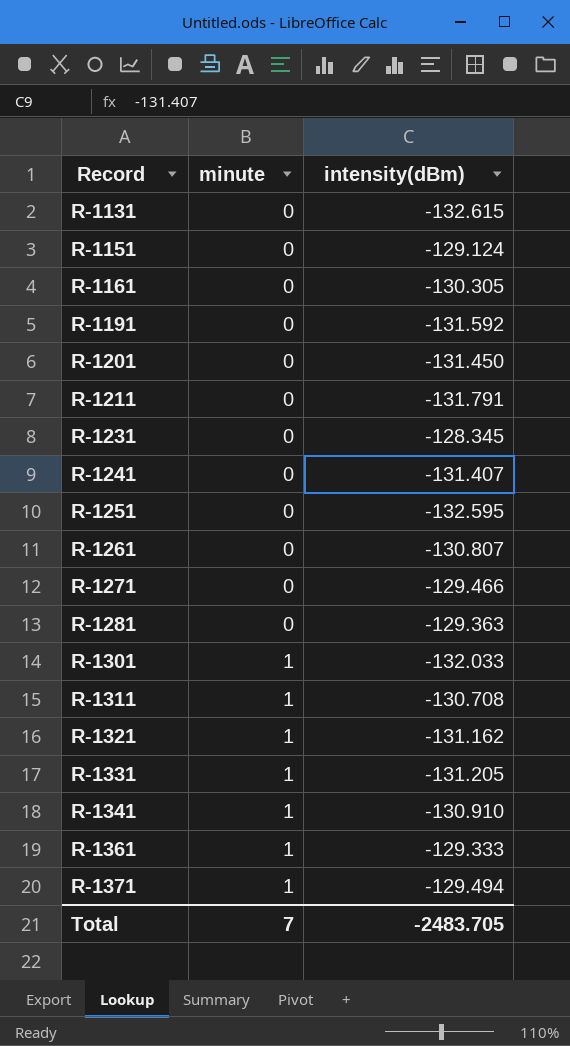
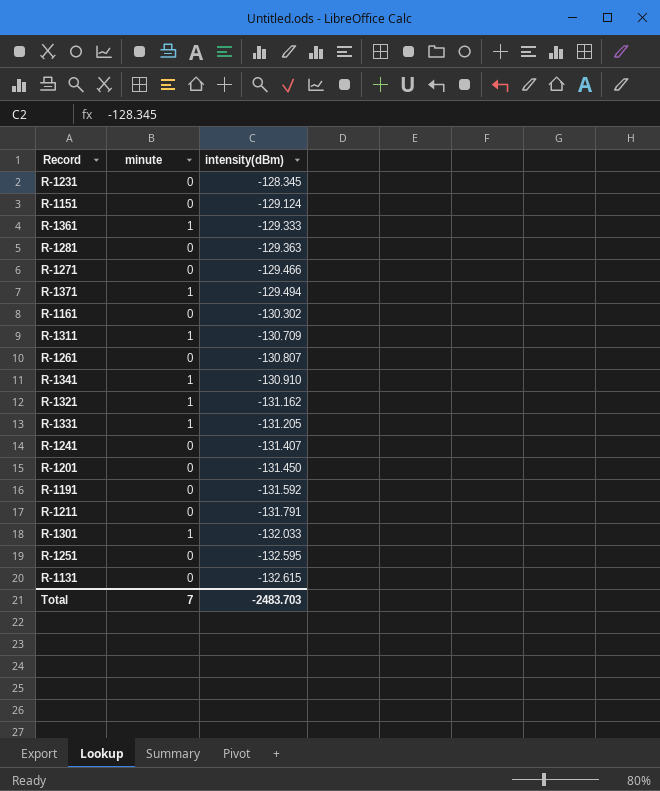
row order: Record ascending -> intensity(dBm) descending
R-1161 | intensity(dBm): -130.305 -> -130.302
R-1311 | intensity(dBm): -130.708 -> -130.709
Total | intensity(dBm): -2483.705 -> -2483.703

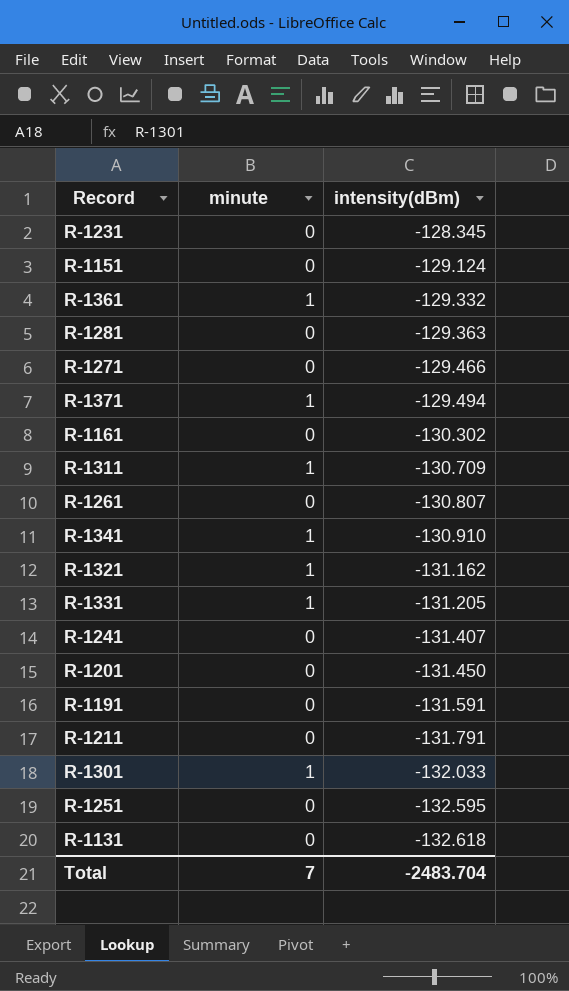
R-1361 | intensity(dBm): -129.333 -> -129.332
R-1191 | intensity(dBm): -131.592 -> -131.591
R-1131 | intensity(dBm): -132.615 -> -132.618
Total | intensity(dBm): -2483.703 -> -2483.704

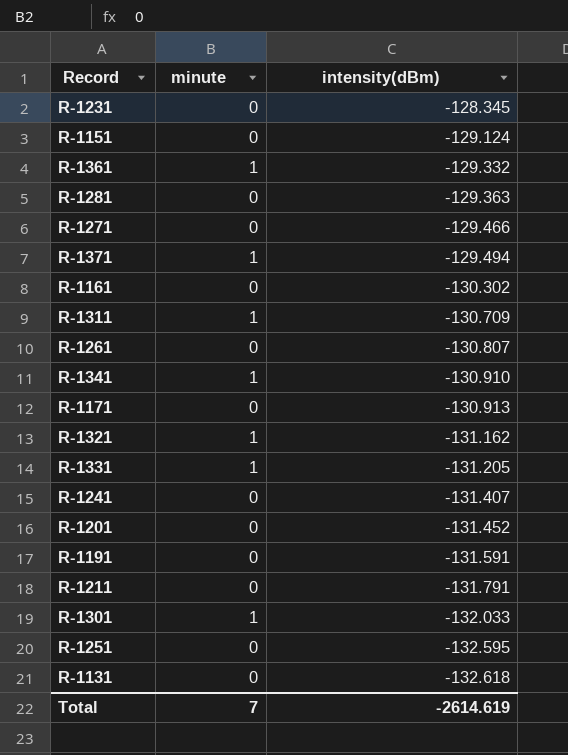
row R-1171: none -> 0 | -130.913
R-1201 | intensity(dBm): -131.450 -> -131.452
Total | intensity(dBm): -2483.704 -> -2614.619

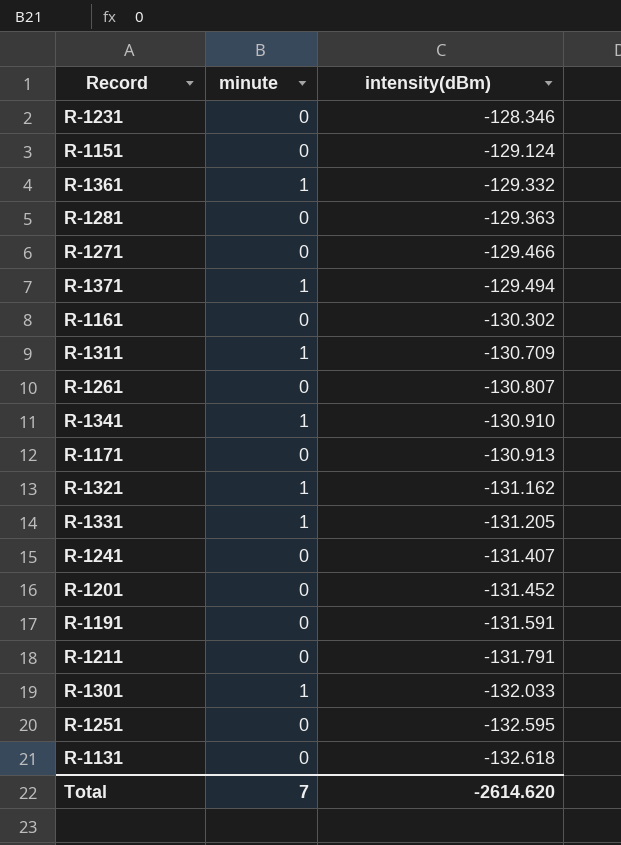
R-1231 | intensity(dBm): -128.345 -> -128.346
Total | intensity(dBm): -2614.619 -> -2614.620

